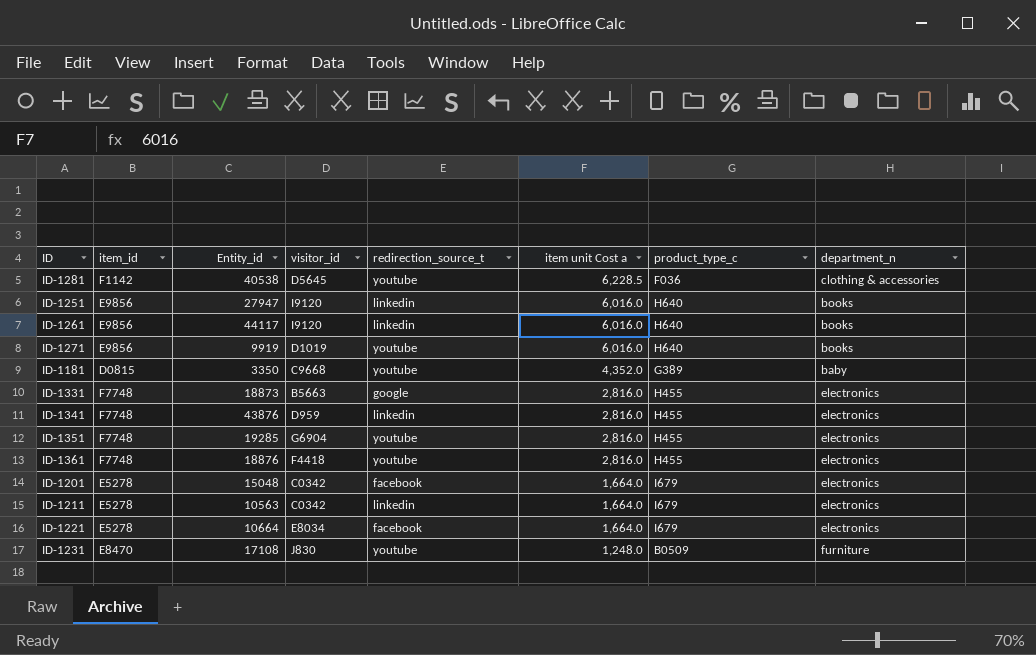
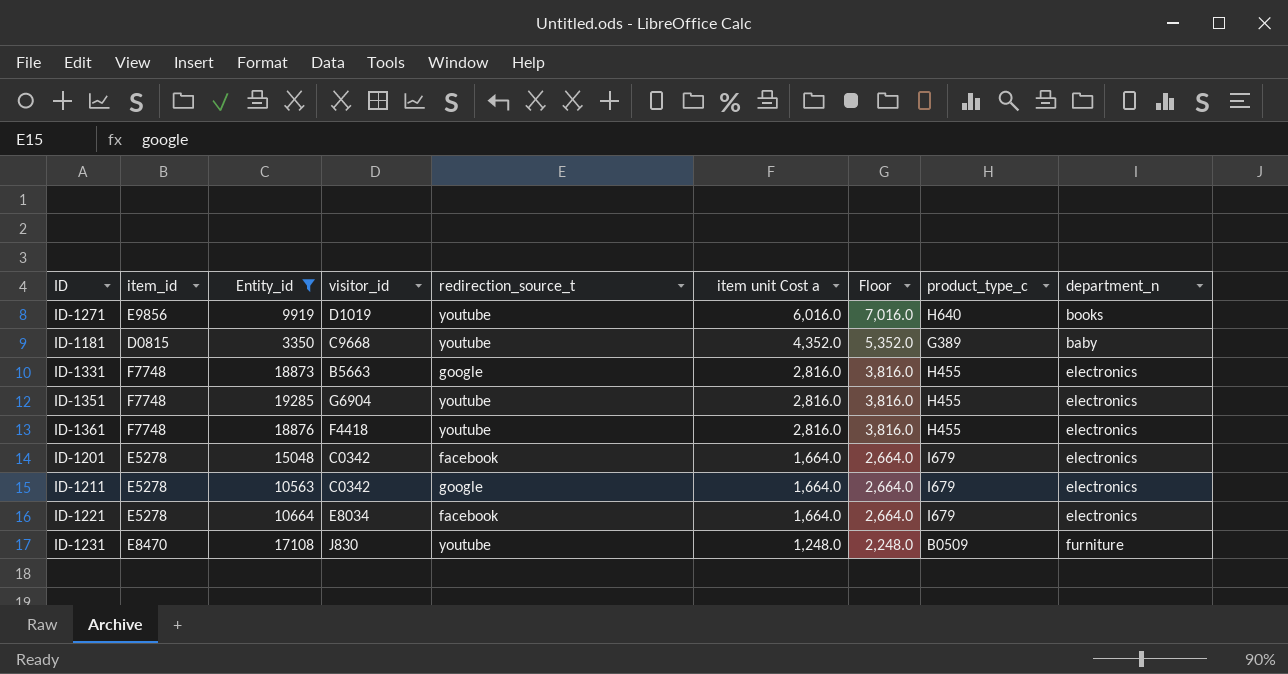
filter: none -> Entity_id <= 19285
column Floor | formula: none -> [item unit Cost a] + 1000
ID-1211 | redirection_source_t: linkedin -> google

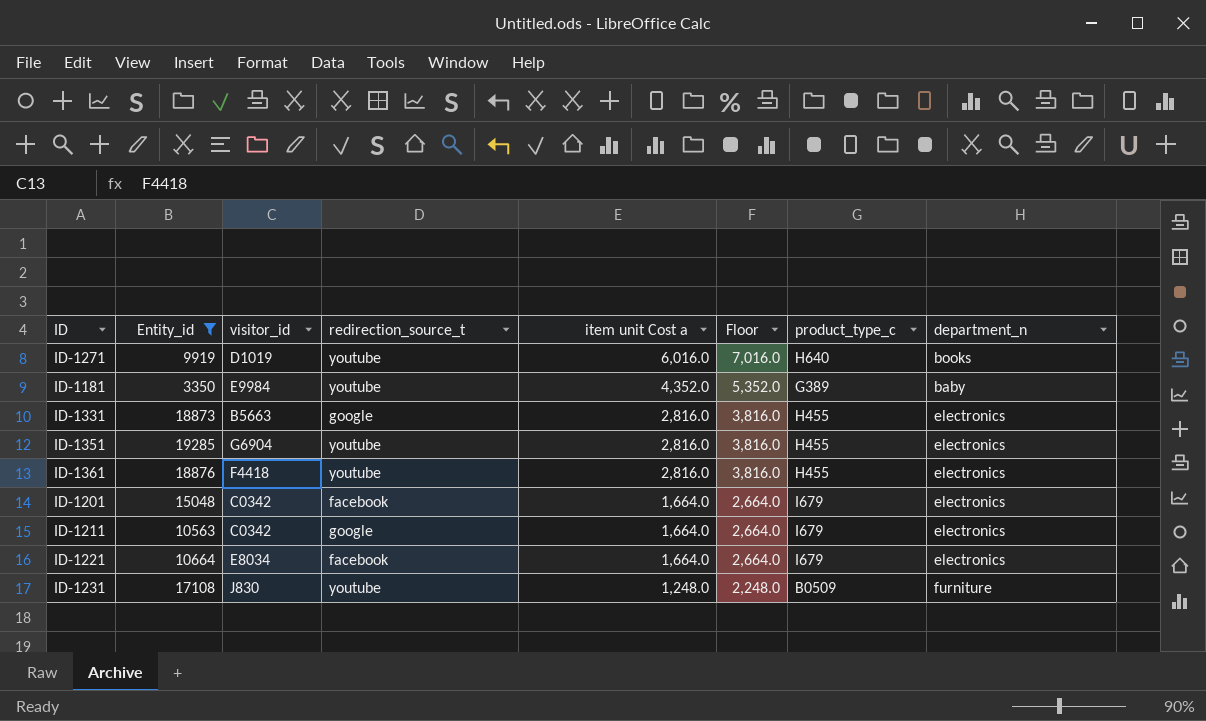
column item_id | position: 2 -> none
ID-1181 | visitor_id: C9668 -> E9984

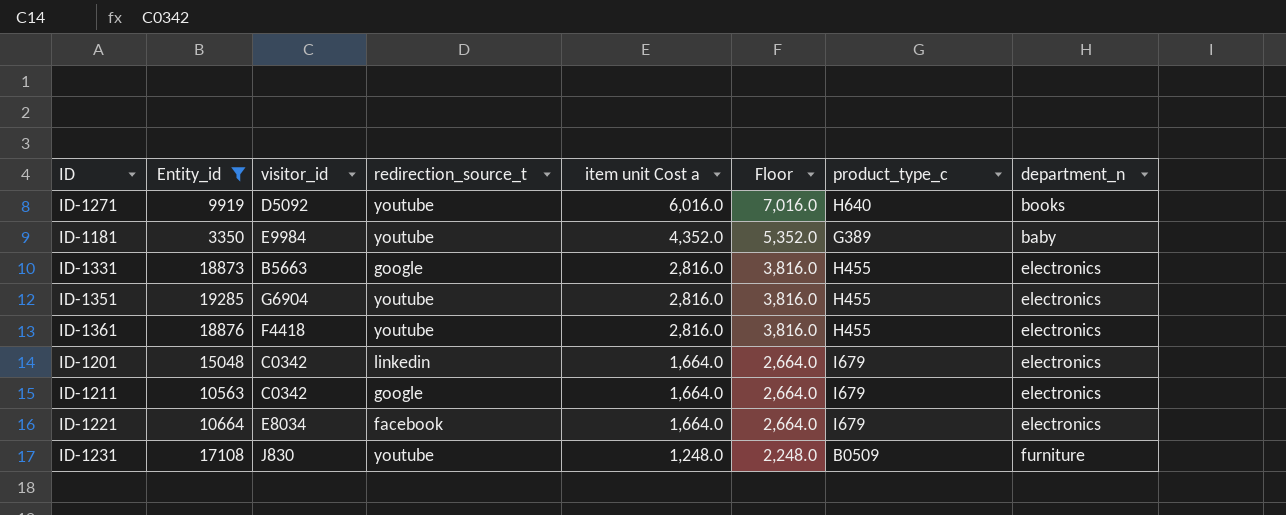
ID-1271 | visitor_id: D1019 -> D5092
ID-1201 | redirection_source_t: facebook -> linkedin

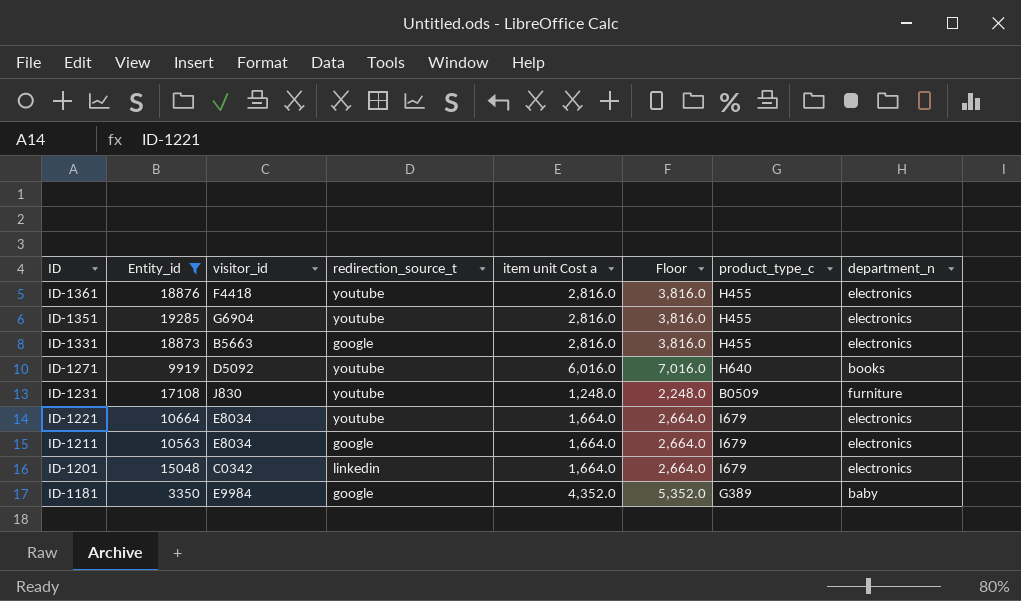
row order: item unit Cost a descending -> ID descending
ID-1221 | redirection_source_t: facebook -> youtube
ID-1211 | visitor_id: C0342 -> E8034
ID-1181 | redirection_source_t: youtube -> google

